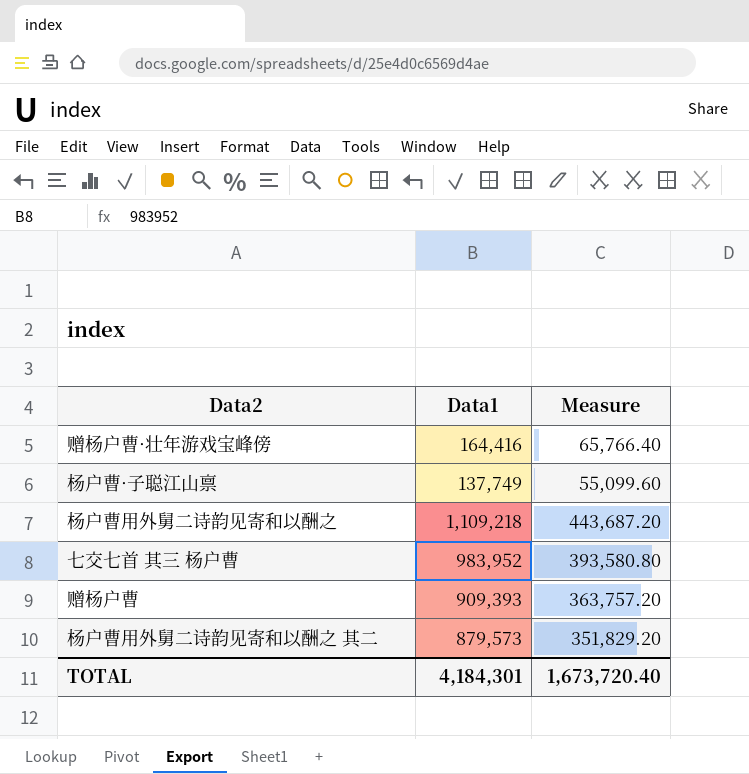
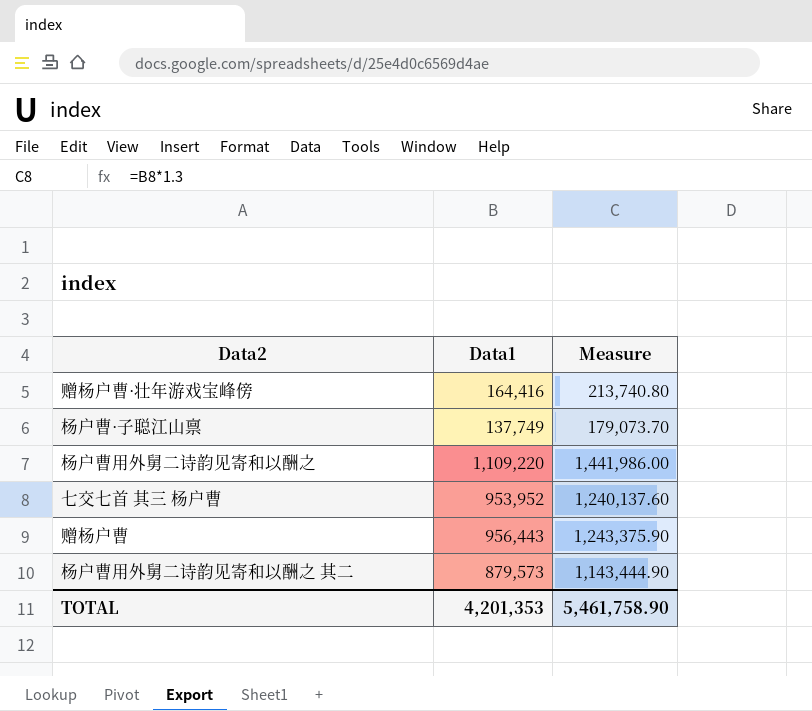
column Measure | formula: [Data1] * 0.4 -> [Data1] * 1.3
杨户曹用外舅二诗韵见寄和以酬之 | Data1: 1,109,218 -> 1,109,220
七交七首 其三 杨户曹 | Data1: 983,952 -> 953,952
赠杨户曹 | Data1: 909,393 -> 956,443
TOTAL | Data1: 4,184,301 -> 4,201,353
TOTAL | Measure: 1,673,720.40 -> 5,461,758.90

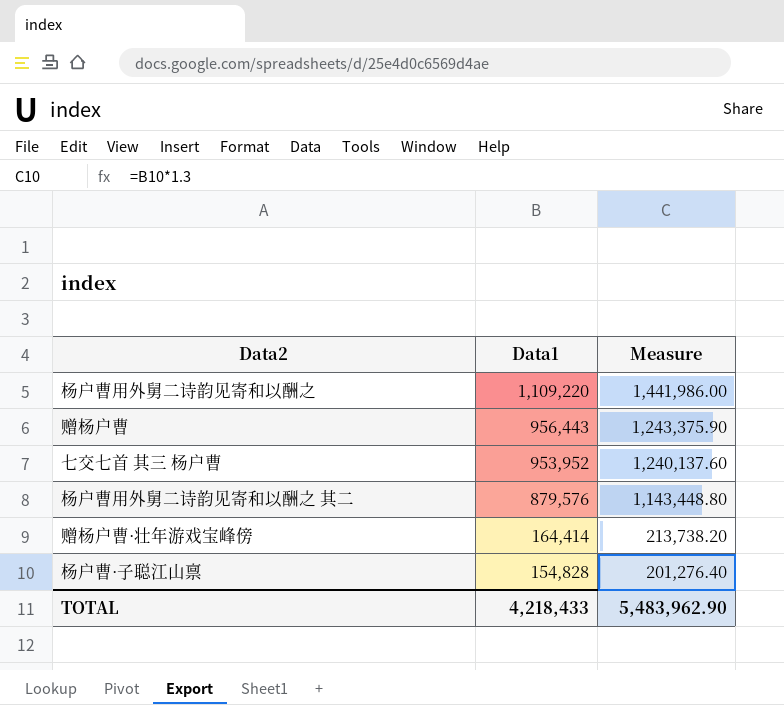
row order: none -> Data1 descending
杨户曹用外舅二诗韵见寄和以酬之 其二 | Data1: 879,573 -> 879,576
杨户曹用外舅二诗韵见寄和以酬之 其二 | Measure: 1,143,444.90 -> 1,143,448.80
赠杨户曹·壮年游戏宝峰傍 | Data1: 164,416 -> 164,414
赠杨户曹·壮年游戏宝峰傍 | Measure: 213,740.80 -> 213,738.20
杨户曹·子聪江山禀 | Data1: 137,749 -> 154,828
杨户曹·子聪江山禀 | Measure: 179,073.70 -> 201,276.40
TOTAL | Data1: 4,201,353 -> 4,218,433
TOTAL | Measure: 5,461,758.90 -> 5,483,962.90

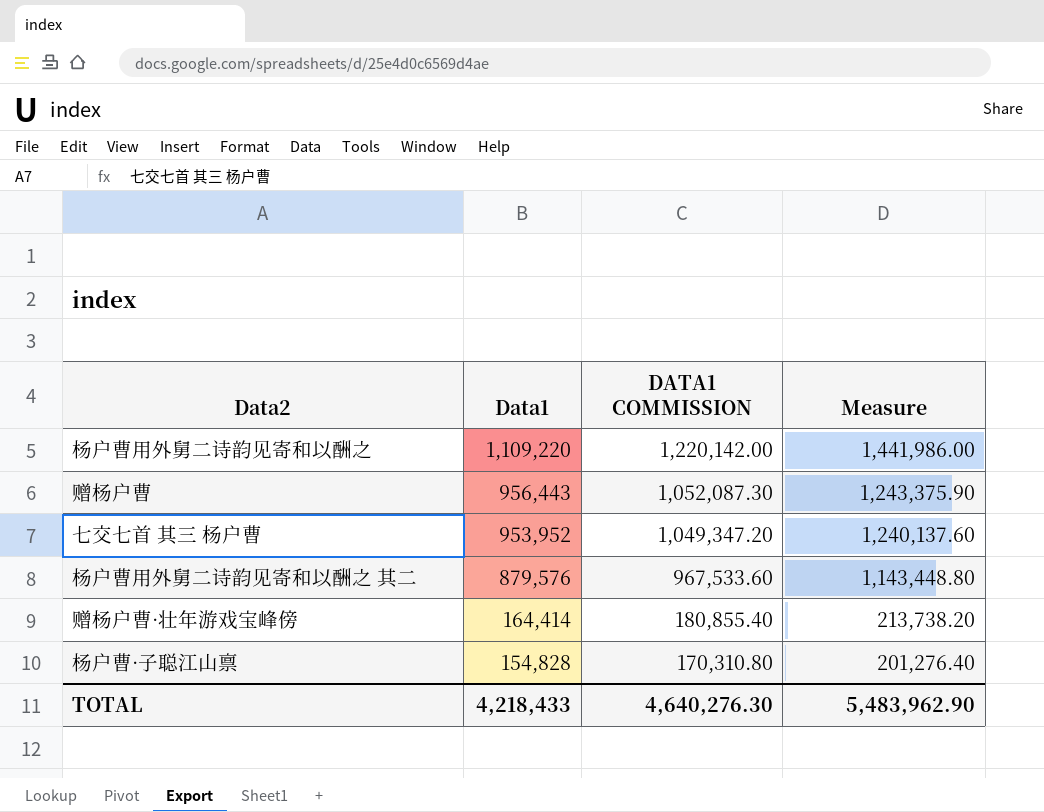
column DATA1 COMMISSION | formula: none -> [Data1] * 1.1

